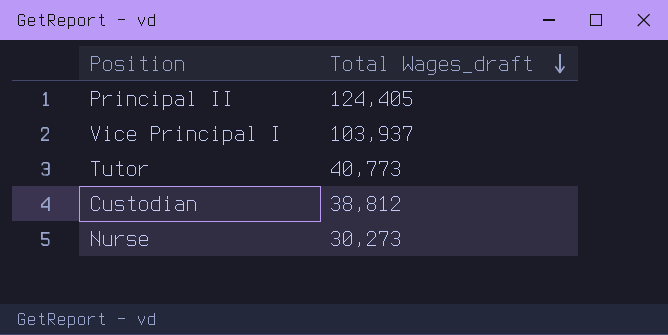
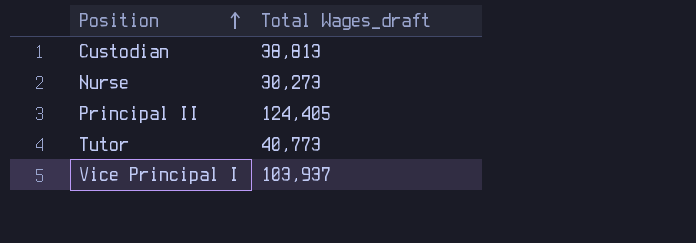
row order: Total Wages_draft descending -> Position ascending
Custodian | Total Wages_draft: 38,812 -> 38,813

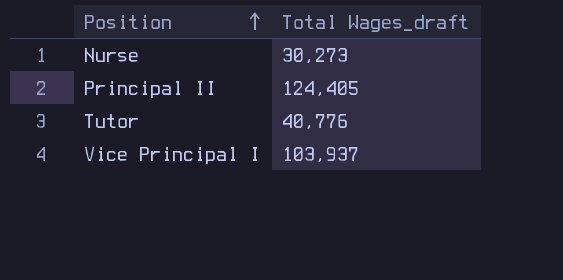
row Custodian: 38,813 -> none
Tutor | Total Wages_draft: 40,773 -> 40,776

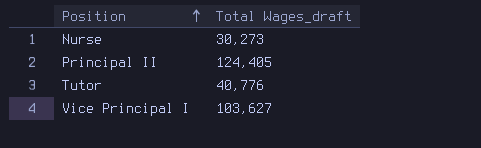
Vice Principal I | Total Wages_draft: 103,937 -> 103,627

